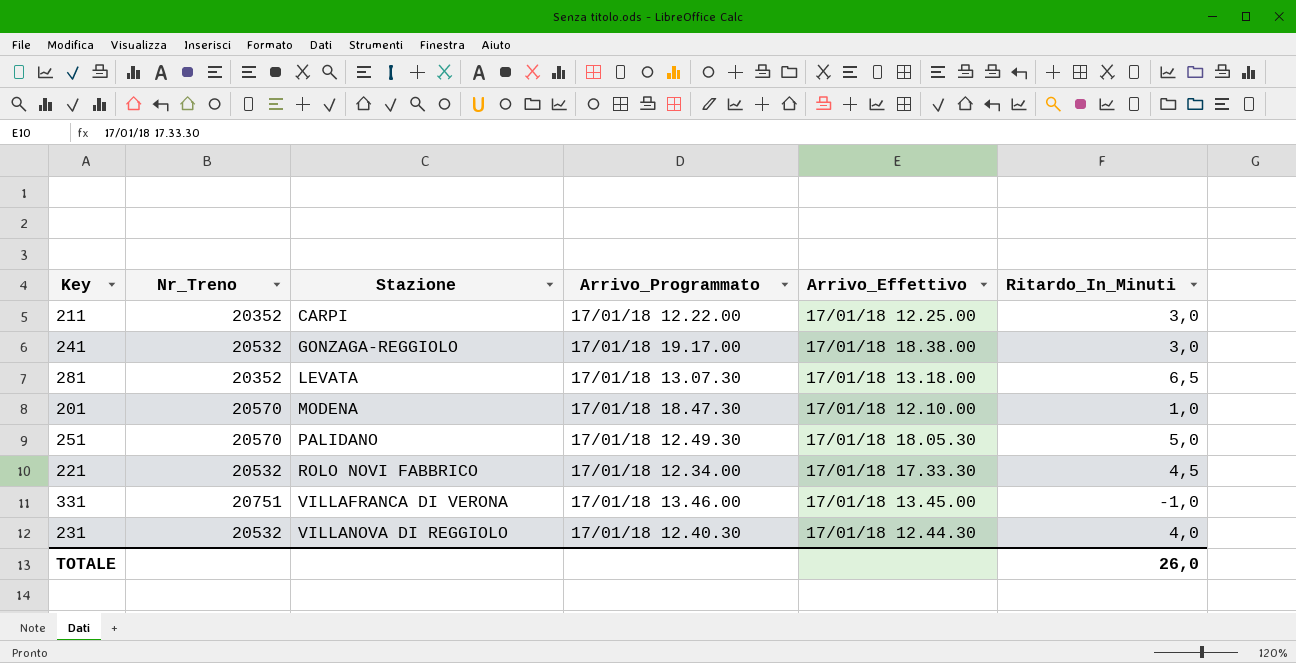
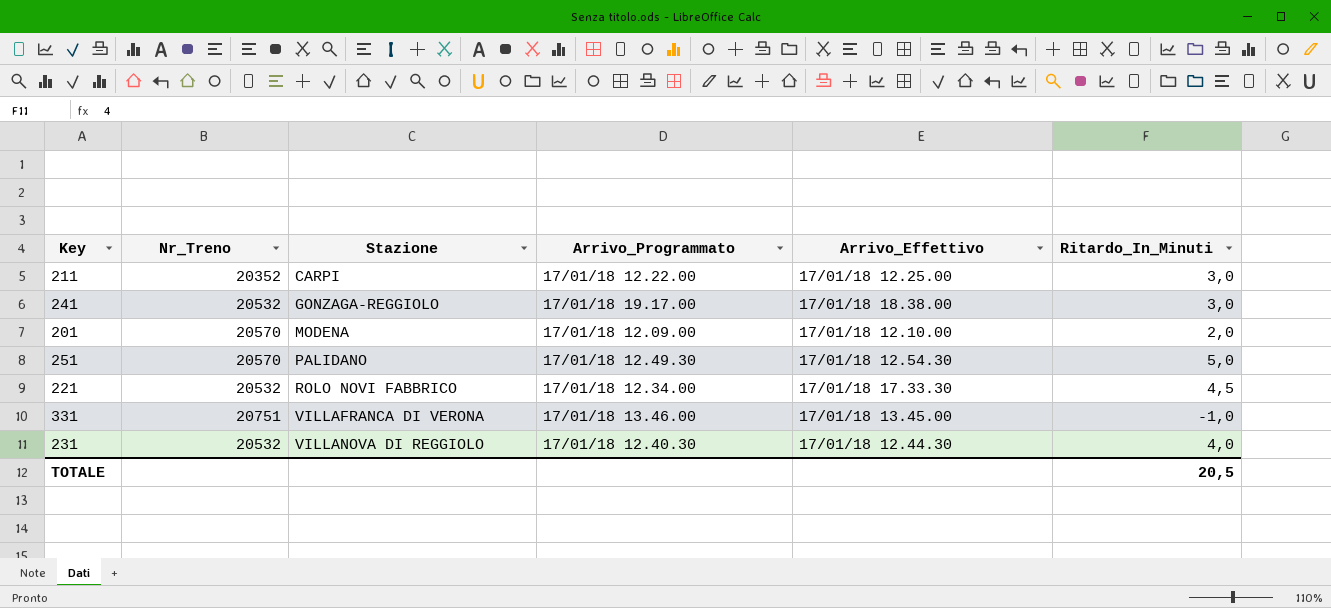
row 281: 20352 | LEVATA | 17/01/18 13.07.30 | 17/01/18 13.18.00 | 6,5 -> none
201 | Arrivo_Programmato: 17/01/18 18.47.30 -> 17/01/18 12.09.00
201 | Ritardo_In_Minuti: 1,0 -> 2,0
251 | Arrivo_Effettivo: 17/01/18 18.05.30 -> 17/01/18 12.54.30
TOTALE | Ritardo_In_Minuti: 26,0 -> 20,5

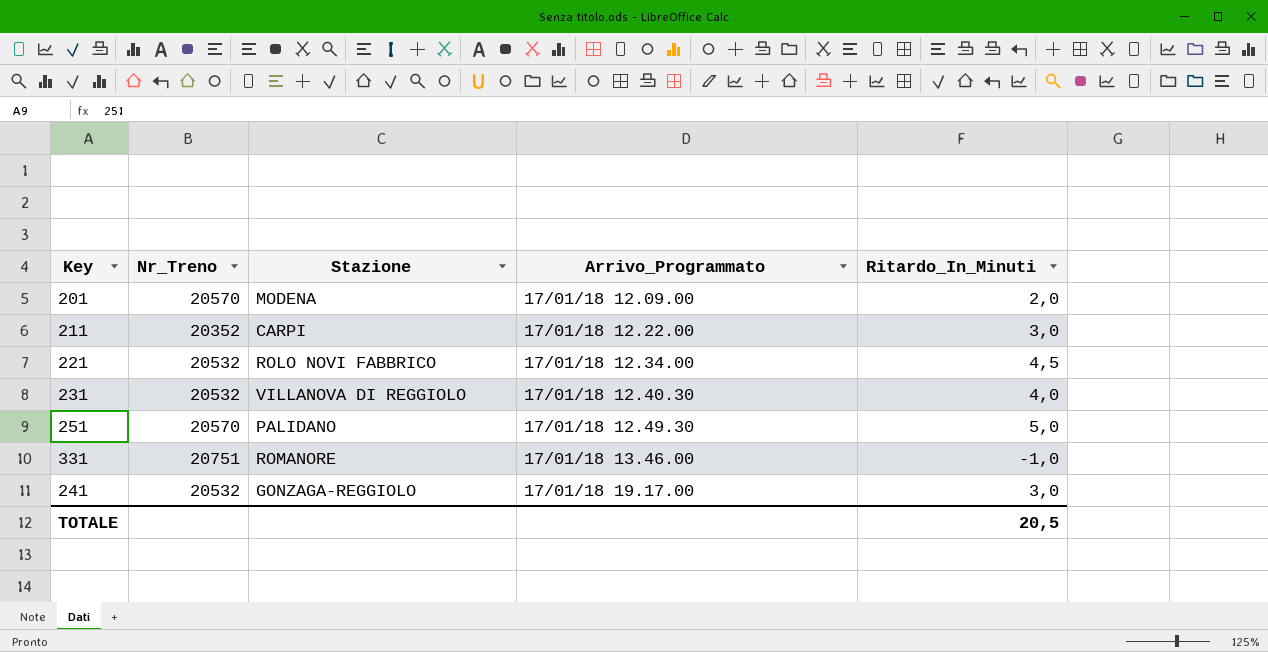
row order: Stazione ascending -> Arrivo_Programmato ascending
column Arrivo_Effettivo | position: 5 -> none
331 | Stazione: VILLAFRANCA DI VERONA -> ROMANORE

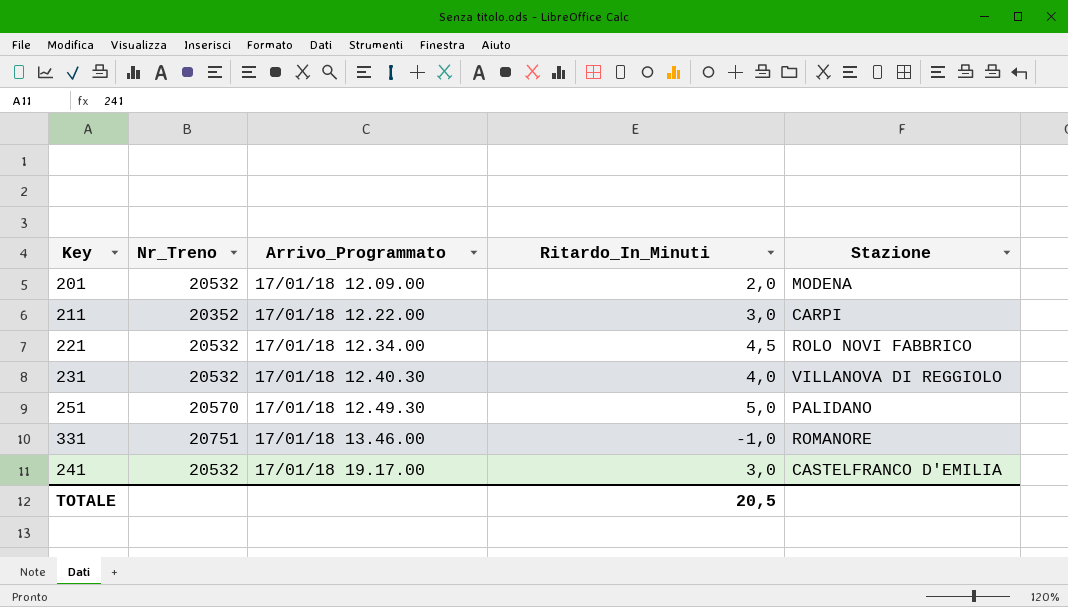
column Stazione | position: 3 -> 5
201 | Nr_Treno: 20570 -> 20532
241 | Stazione: GONZAGA-REGGIOLO -> CASTELFRANCO D'EMILIA

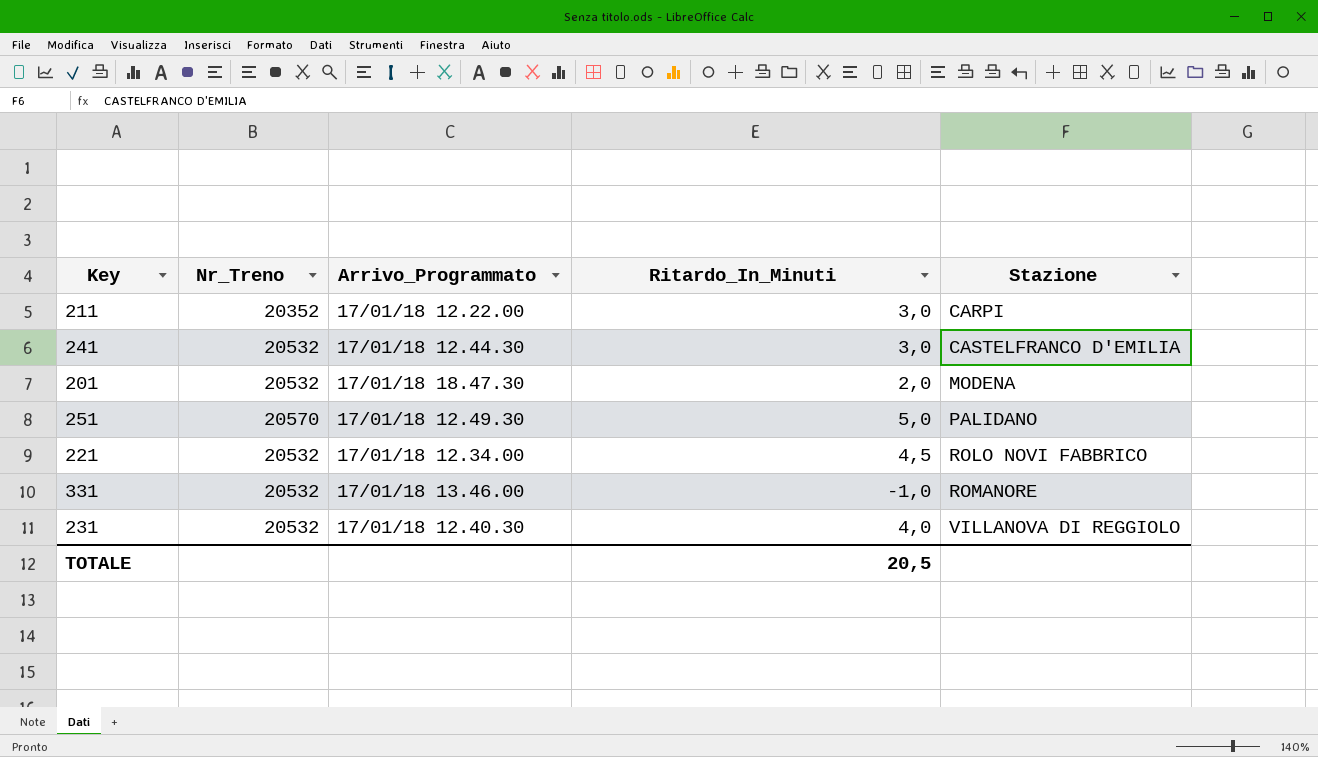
row order: Arrivo_Programmato ascending -> Stazione ascending
241 | Arrivo_Programmato: 17/01/18 19.17.00 -> 17/01/18 12.44.30
201 | Arrivo_Programmato: 17/01/18 12.09.00 -> 17/01/18 18.47.30
331 | Nr_Treno: 20751 -> 20532

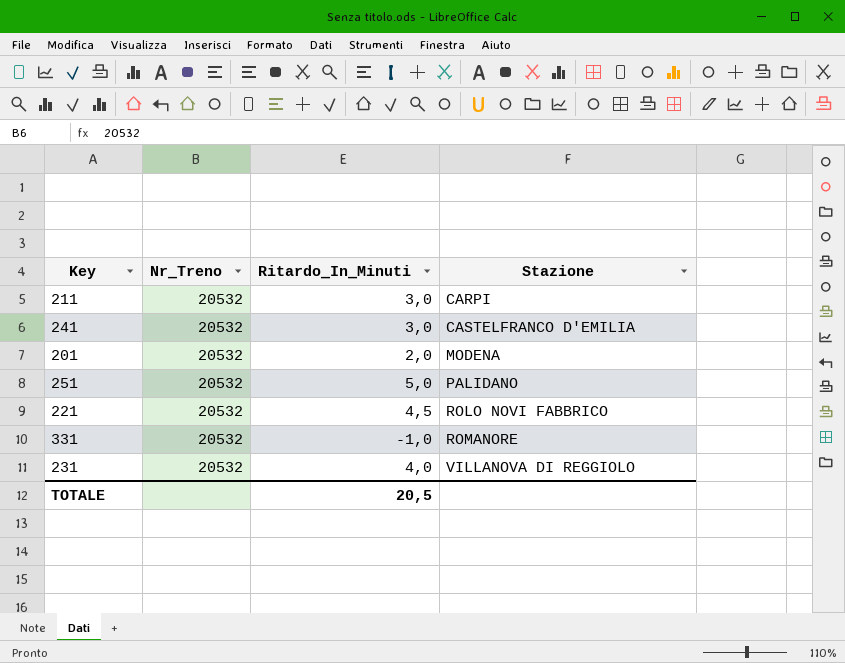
column Arrivo_Programmato | position: 3 -> none
211 | Nr_Treno: 20352 -> 20532
251 | Nr_Treno: 20570 -> 20532

